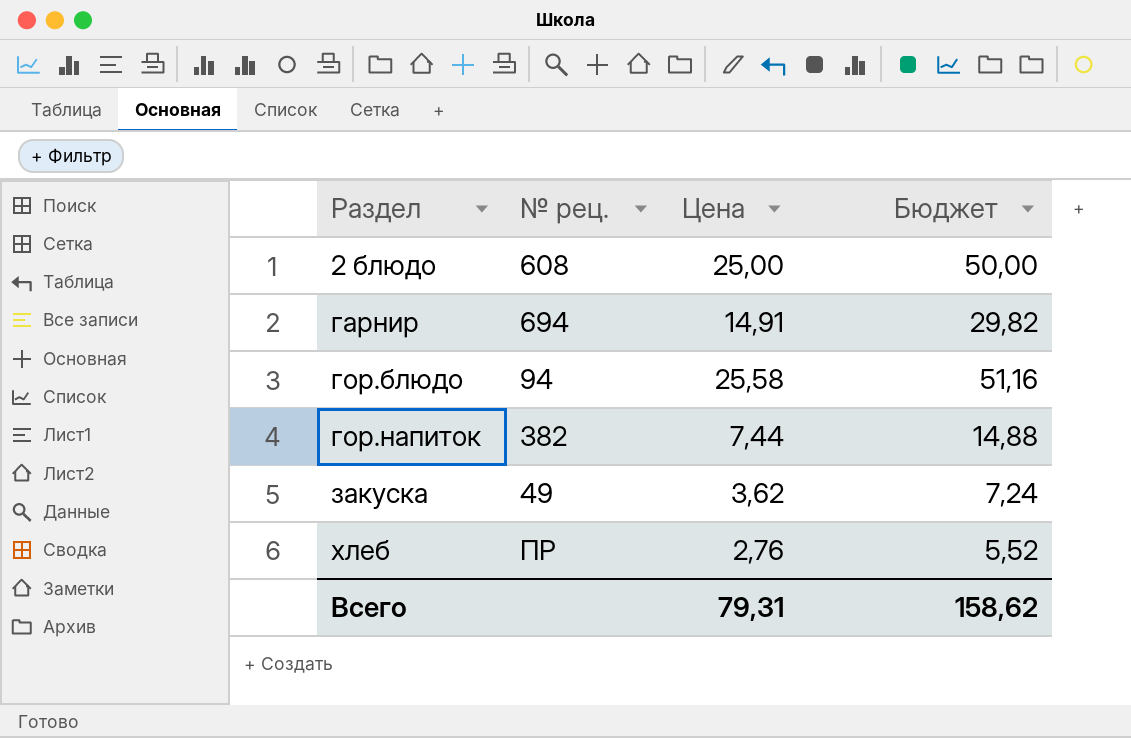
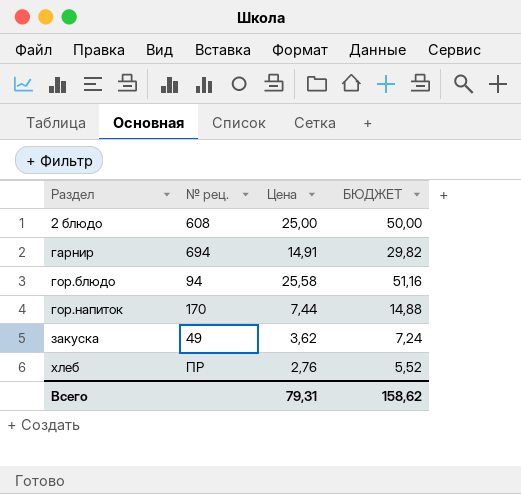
column name: Бюджет -> БЮДЖЕТ
гор.напиток | № рец.: 382 -> 170

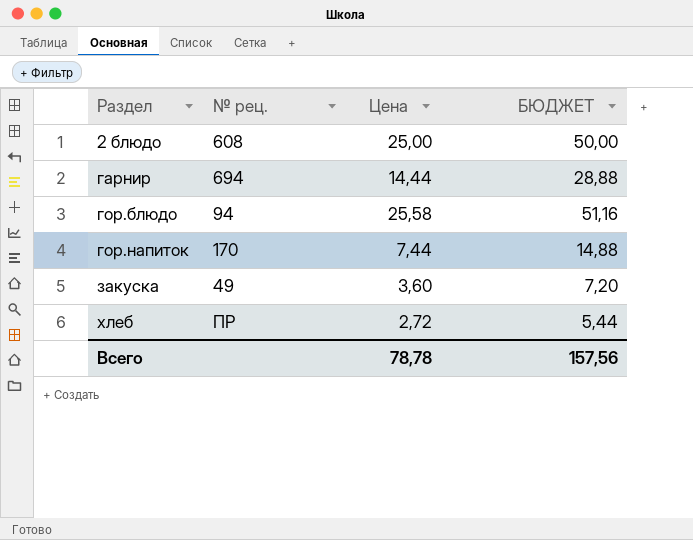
гарнир | Цена: 14,91 -> 14,44
гарнир | БЮДЖЕТ: 29,82 -> 28,88
закуска | Цена: 3,62 -> 3,60
закуска | БЮДЖЕТ: 7,24 -> 7,20
хлеб | Цена: 2,76 -> 2,72
хлеб | БЮДЖЕТ: 5,52 -> 5,44
Всего | Цена: 79,31 -> 78,78
Всего | БЮДЖЕТ: 158,62 -> 157,56

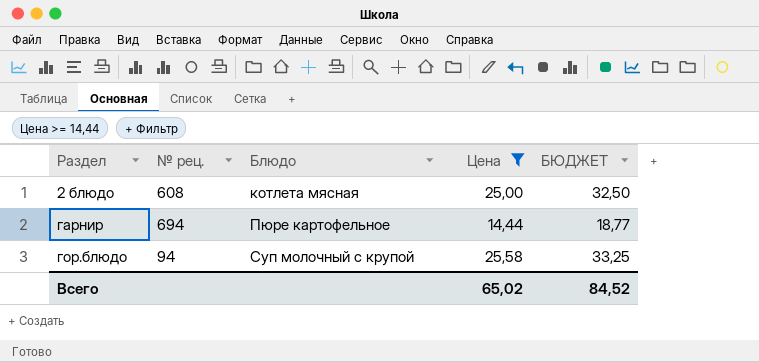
filter: none -> Цена >= 14,44
column Блюдо | position: none -> 3
column БЮДЖЕТ | formula: [Цена] * 2 -> [Цена] * 1,3
Всего | Цена: 78,78 -> 65,02
Всего | БЮДЖЕТ: 157,56 -> 84,52

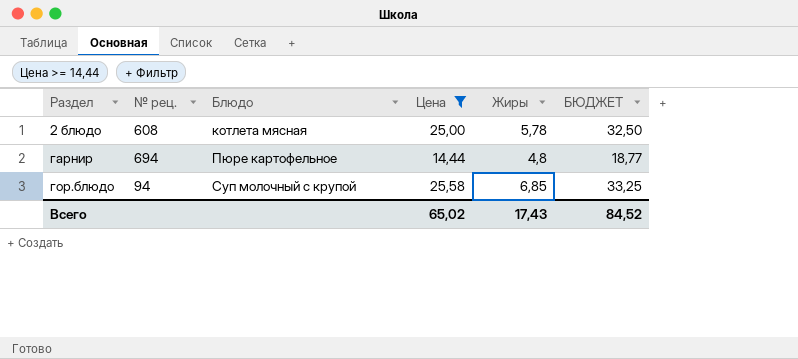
column Жиры | position: none -> 5

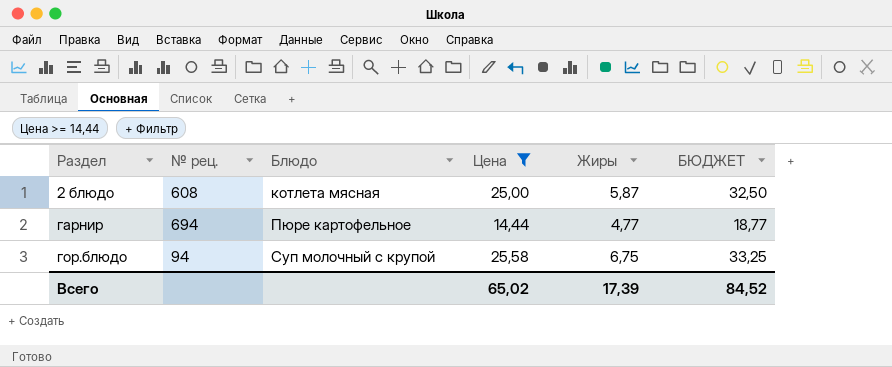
2 блюдо | Жиры: 5,78 -> 5,87
гарнир | Жиры: 4,8 -> 4,77
гор.блюдо | Жиры: 6,85 -> 6,75
Всего | Жиры: 17,43 -> 17,39

